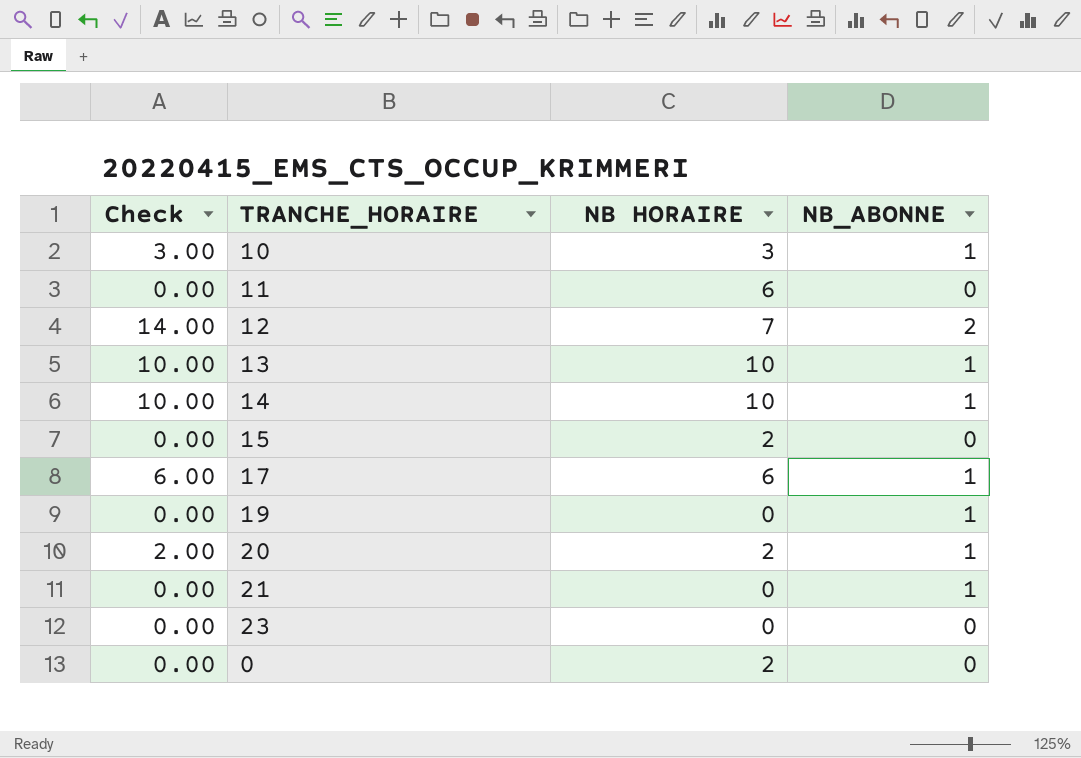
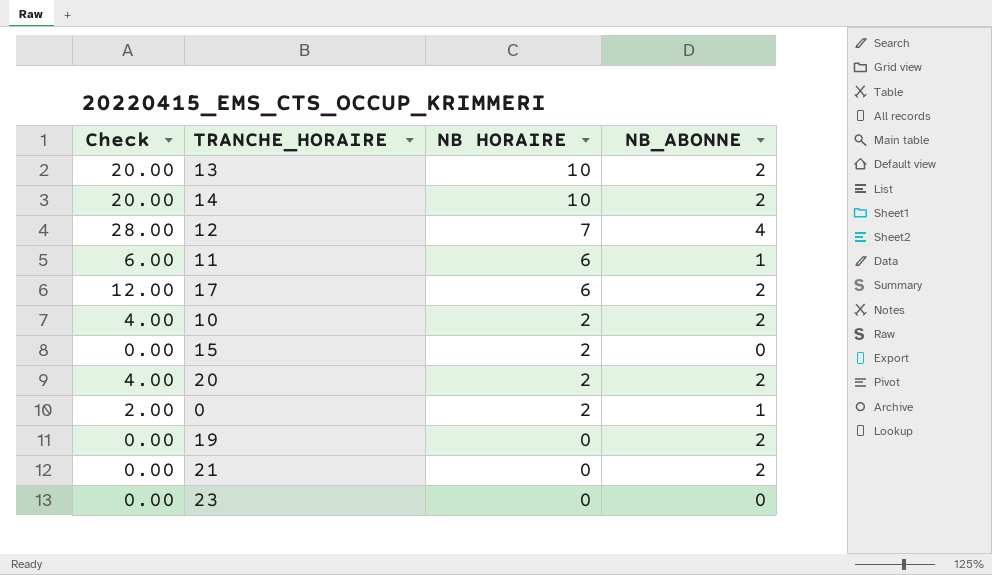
row order: none -> NB HORAIRE descending
13 | Check: 10.00 -> 20.00
13 | NB_ABONNE: 1 -> 2
14 | Check: 10.00 -> 20.00
14 | NB_ABONNE: 1 -> 2
12 | Check: 14.00 -> 28.00
12 | NB_ABONNE: 2 -> 4
11 | Check: 0.00 -> 6.00
11 | NB_ABONNE: 0 -> 1
17 | Check: 6.00 -> 12.00
17 | NB_ABONNE: 1 -> 2
10 | Check: 3.00 -> 4.00
10 | NB HORAIRE: 3 -> 2
10 | NB_ABONNE: 1 -> 2
20 | Check: 2.00 -> 4.00
20 | NB_ABONNE: 1 -> 2
0 | Check: 0.00 -> 2.00
0 | NB_ABONNE: 0 -> 1
19 | NB_ABONNE: 1 -> 2
21 | NB_ABONNE: 1 -> 2

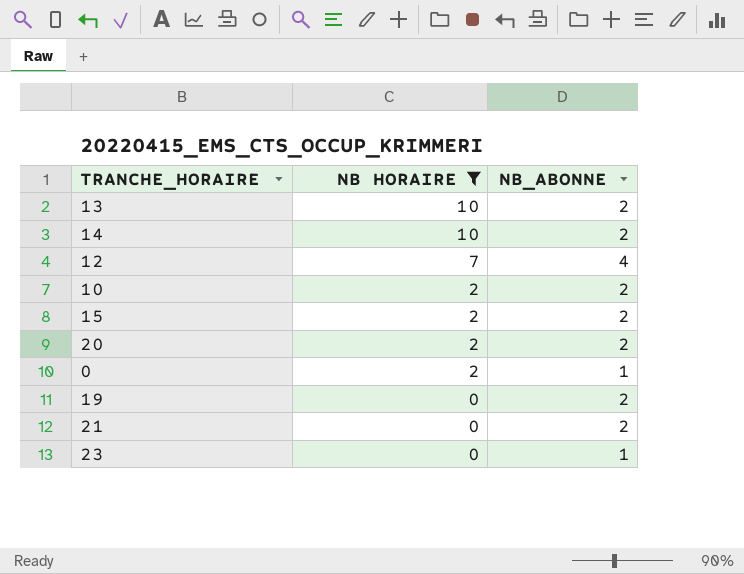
filter: none -> NB HORAIRE != 6
column Check | formula: [NB HORAIRE] * [NB_ABONNE] -> none
15 | NB_ABONNE: 0 -> 2
23 | NB_ABONNE: 0 -> 1

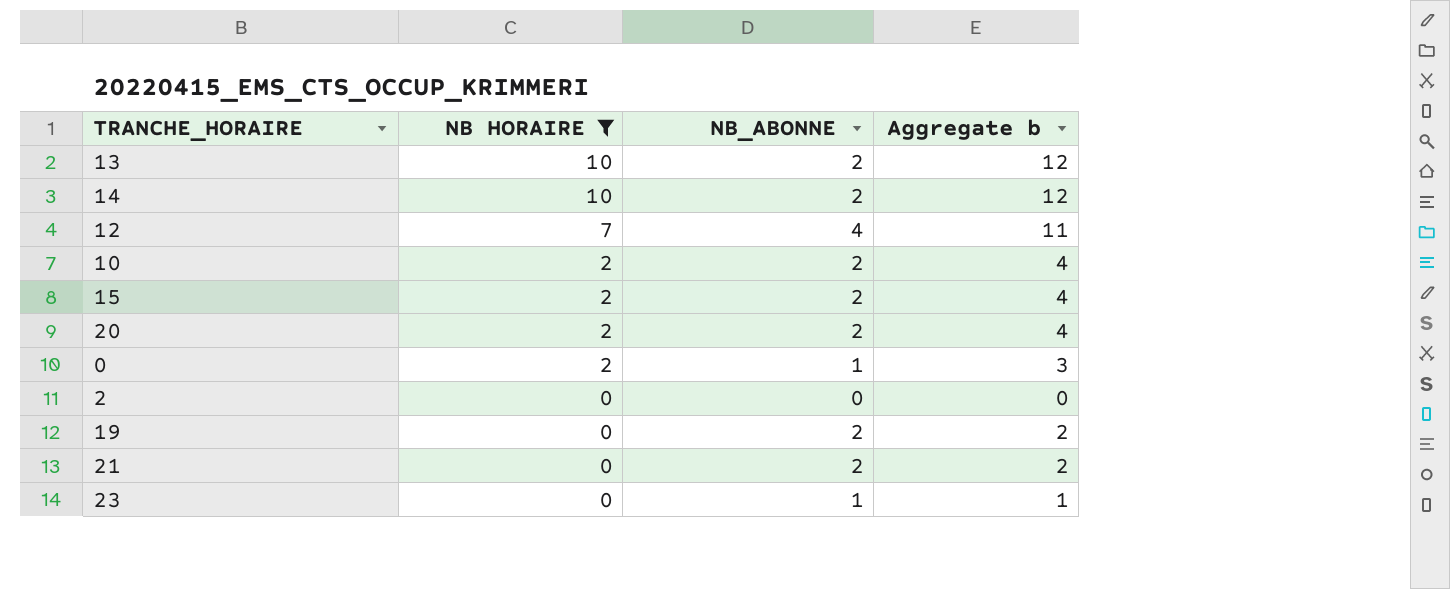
column Aggregate b | formula: none -> [NB HORAIRE] + [NB_ABONNE]
row 2: none -> 0 | 0 | 0

